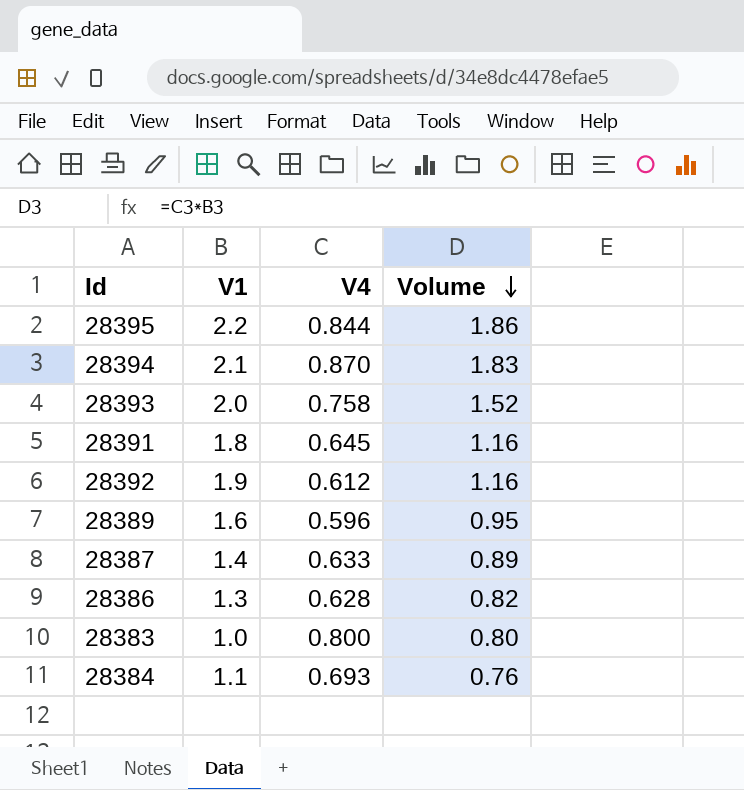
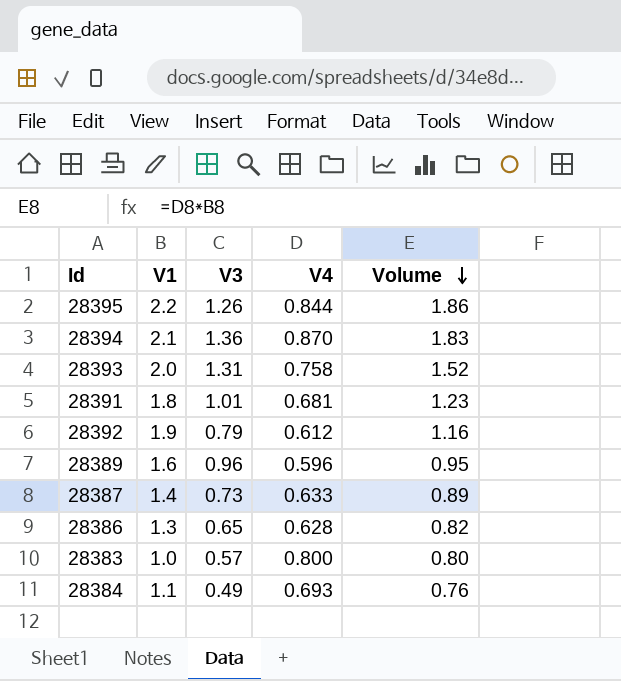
column V3 | position: none -> 3
28391 | V4: 0.645 -> 0.681
28391 | Volume: 1.16 -> 1.23

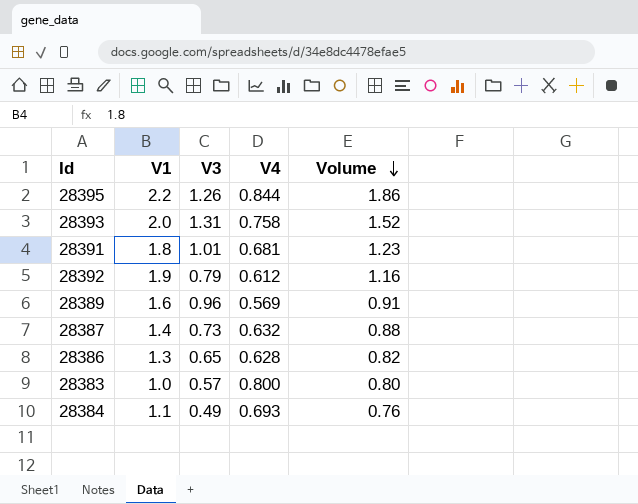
row 28394: 2.1 | 1.36 | 0.870 | 1.83 -> none
28389 | V4: 0.596 -> 0.569
28389 | Volume: 0.95 -> 0.91
28387 | V4: 0.633 -> 0.632
28387 | Volume: 0.89 -> 0.88

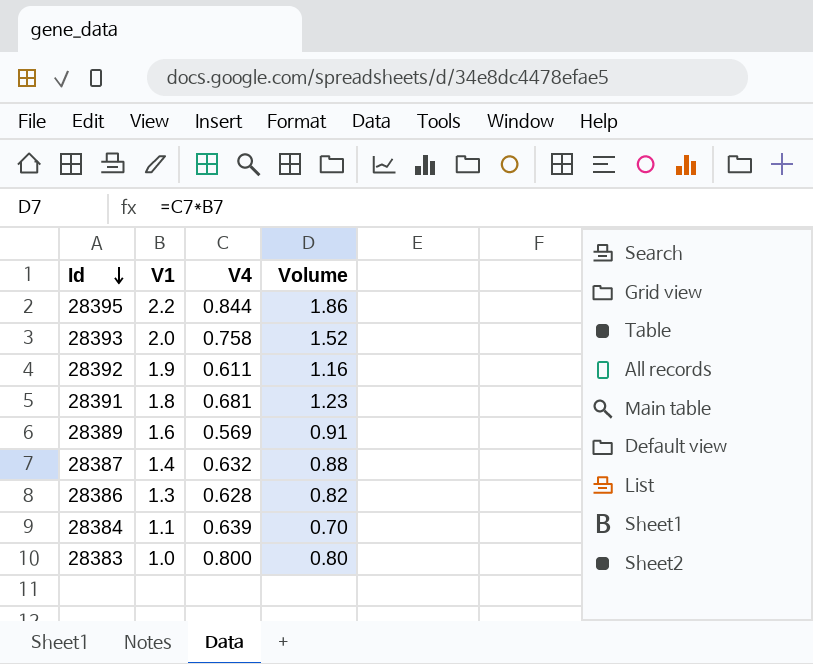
row order: Volume descending -> Id descending
column V3 | position: 3 -> none
28392 | V4: 0.612 -> 0.611
28384 | V4: 0.693 -> 0.639
28384 | Volume: 0.76 -> 0.70

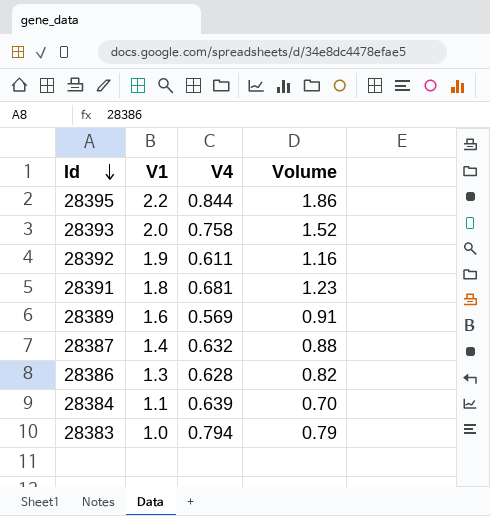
28383 | V4: 0.800 -> 0.794
28383 | Volume: 0.80 -> 0.79

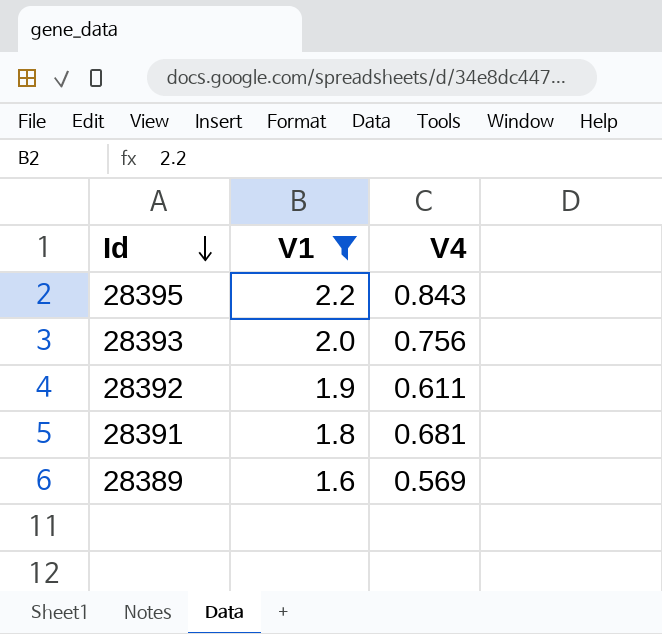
filter: none -> V1 >= 1.6
column Volume | formula: [V1] * [V4] -> none
28395 | V4: 0.844 -> 0.843
28393 | V4: 0.758 -> 0.756

